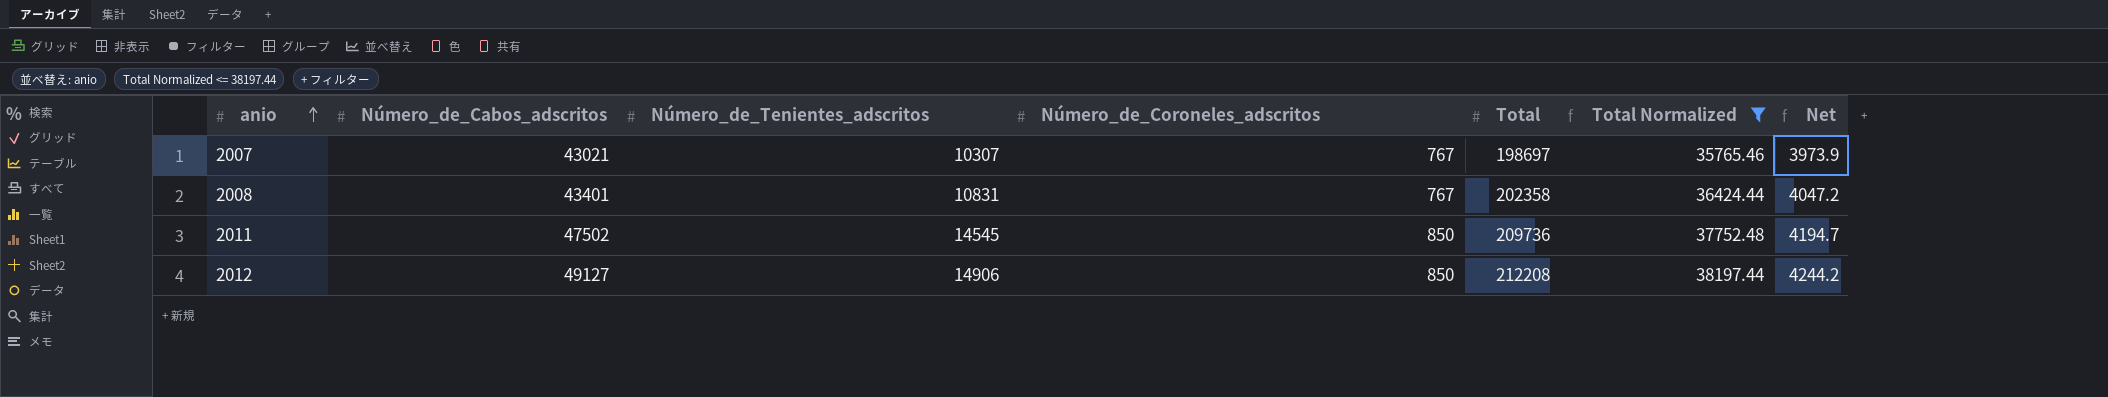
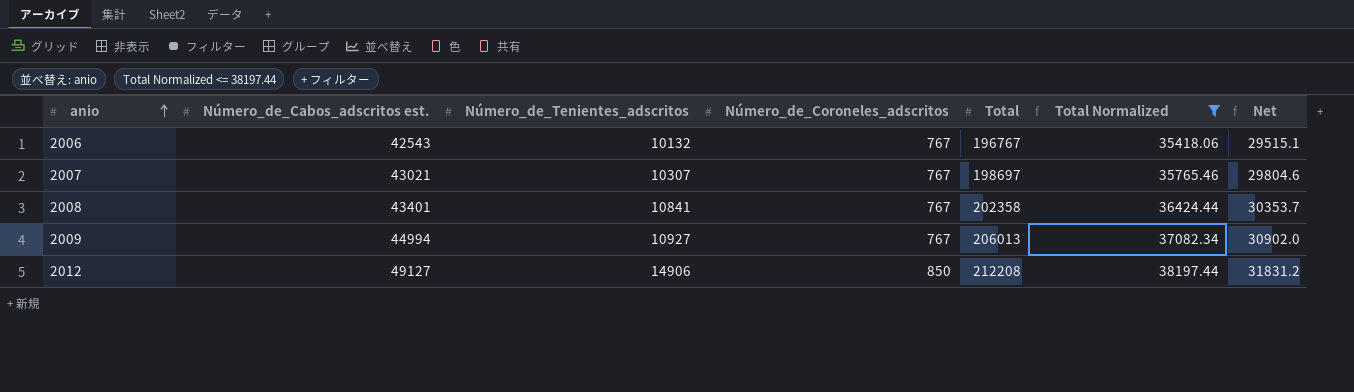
column name: Número_de_Cabos_adscritos -> Número_de_Cabos_adscritos est.
column Net | formula: [Total] * 0.02 -> [Total] * 0.15
row 2011: 47502 | 14545 | 850 | 209736 | 37752.48 | 4194.7 -> none
row 2006: none -> 42543 | 10132 | 767 | 196767 | 35418.06 | 29515.1
2008 | Número_de_Tenientes_adscritos: 10831 -> 10841
row 2009: none -> 44994 | 10927 | 767 | 206013 | 37082.34 | 30902.0

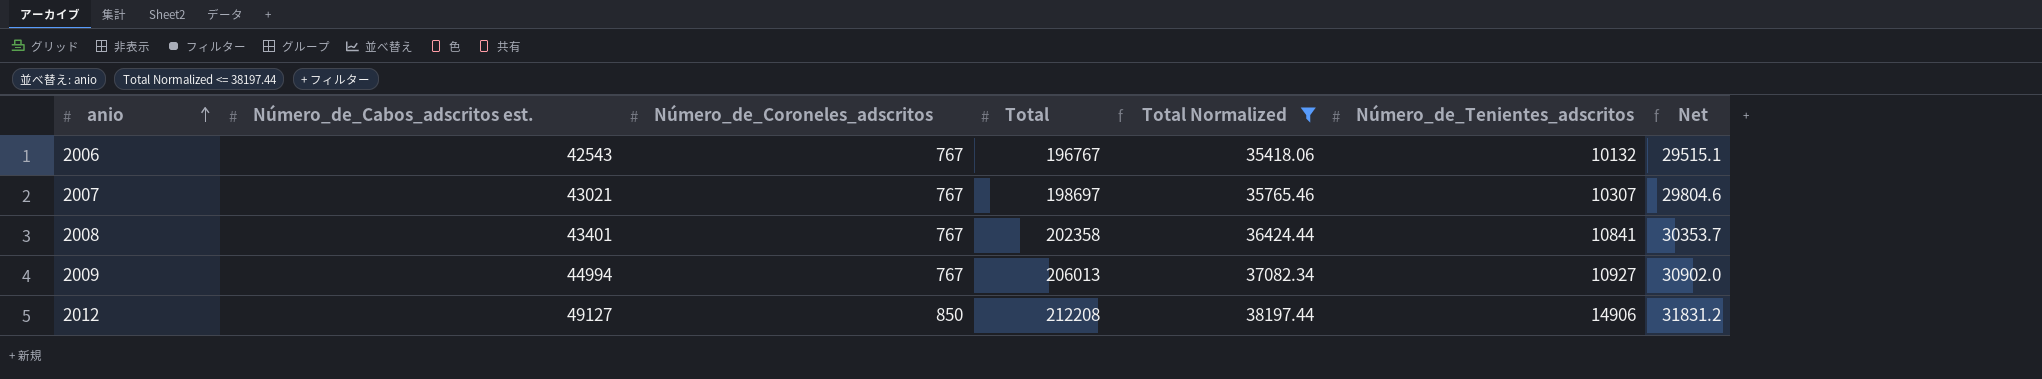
column Número_de_Tenientes_adscritos | position: 3 -> 6

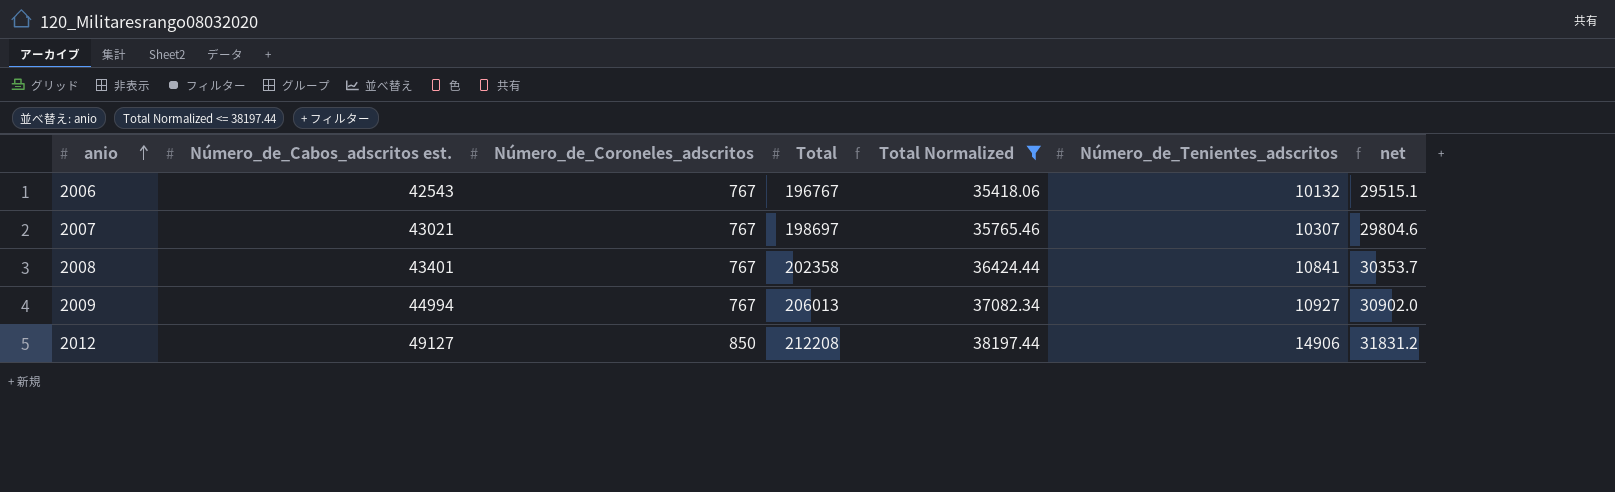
column name: Net -> net

